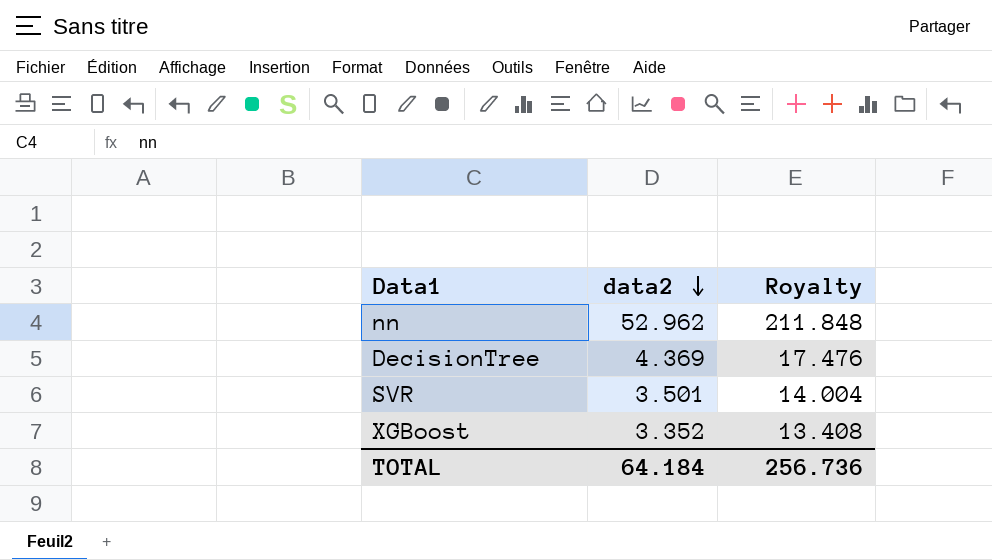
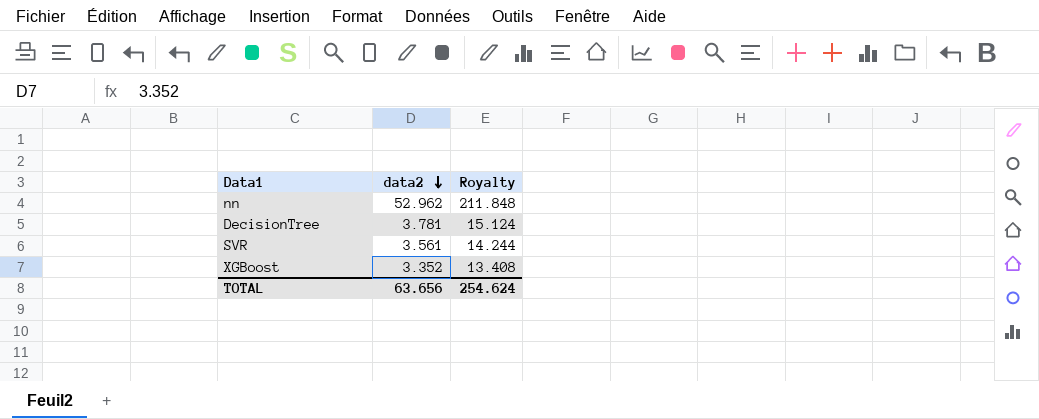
DecisionTree | data2: 4.369 -> 3.781
DecisionTree | Royalty: 17.476 -> 15.124
SVR | data2: 3.501 -> 3.561
SVR | Royalty: 14.004 -> 14.244
TOTAL | data2: 64.184 -> 63.656
TOTAL | Royalty: 256.736 -> 254.624

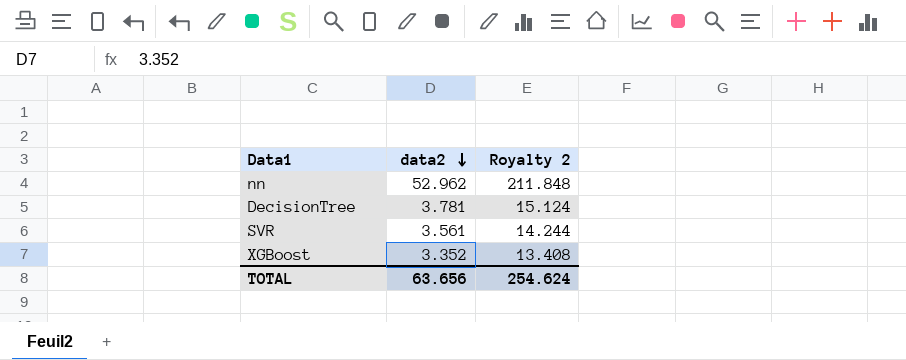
column name: Royalty -> Royalty 2

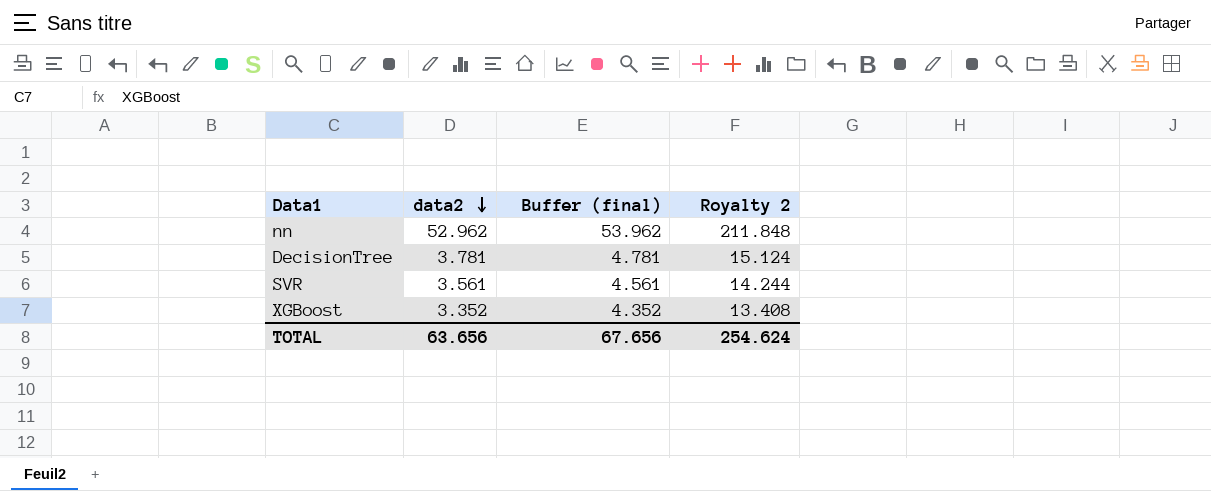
column Buffer (final) | formula: none -> [data2] + 1

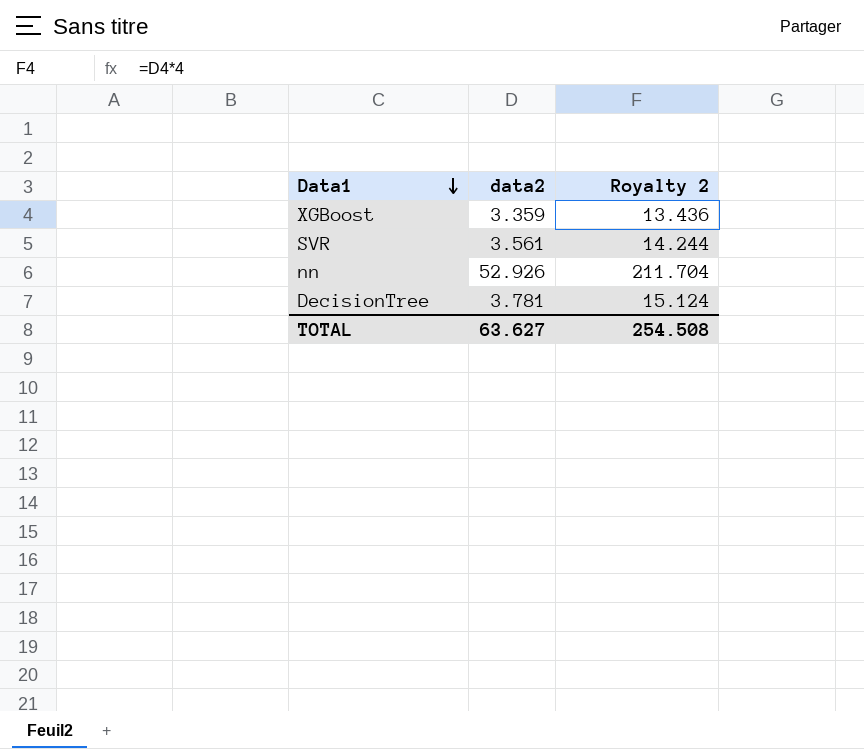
row order: data2 descending -> Data1 descending
column Buffer (final) | formula: [data2] + 1 -> none
XGBoost | data2: 3.352 -> 3.359
XGBoost | Royalty 2: 13.408 -> 13.436
nn | data2: 52.962 -> 52.926
nn | Royalty 2: 211.848 -> 211.704
TOTAL | data2: 63.656 -> 63.627
TOTAL | Royalty 2: 254.624 -> 254.508

